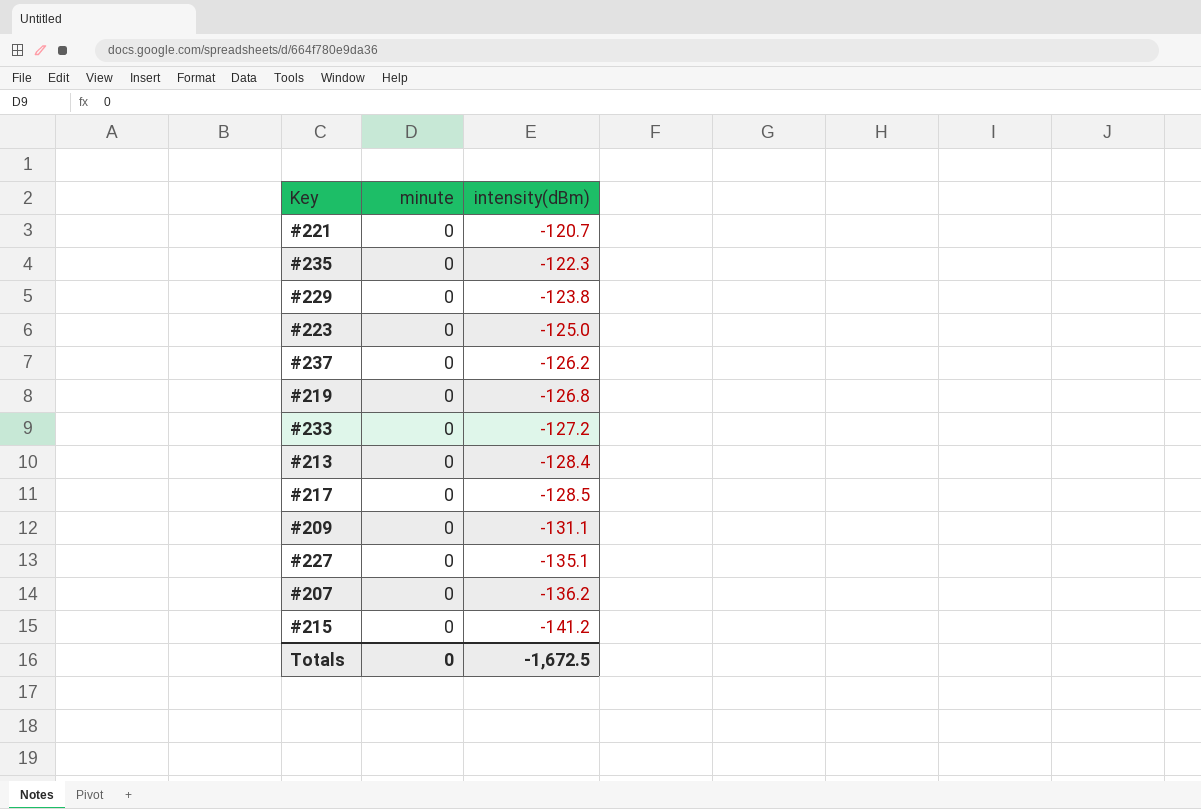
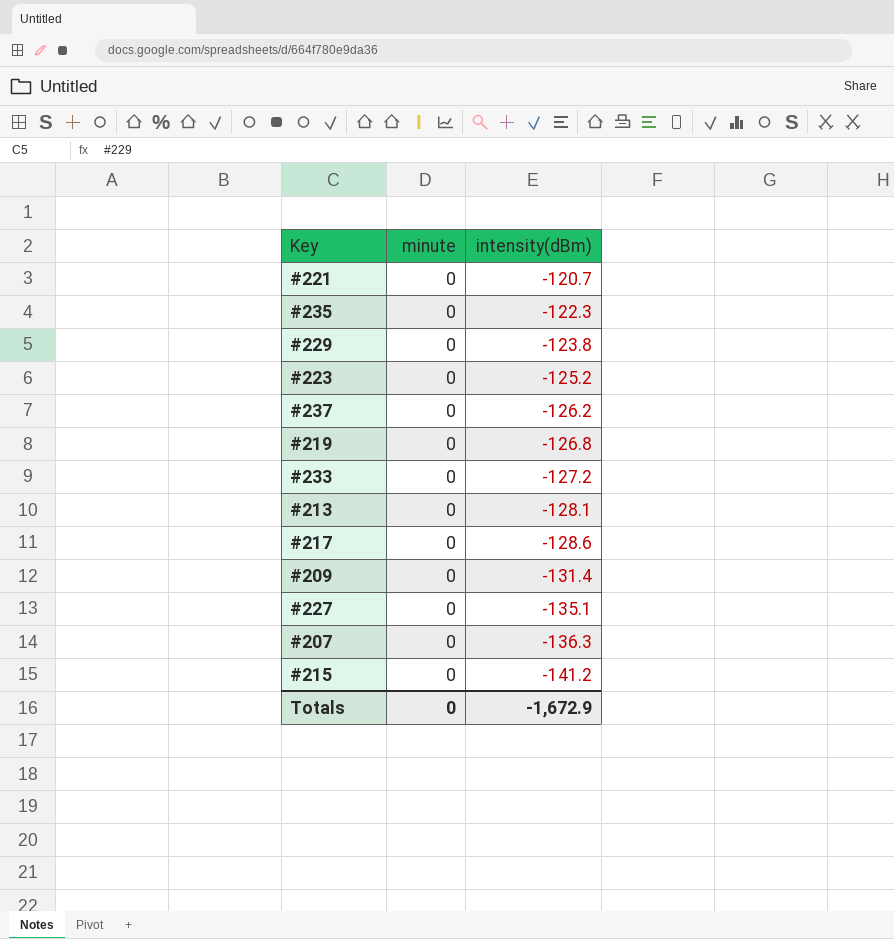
#223 | intensity(dBm): -125.0 -> -125.2
#213 | intensity(dBm): -128.4 -> -128.1
#217 | intensity(dBm): -128.5 -> -128.6
#209 | intensity(dBm): -131.1 -> -131.4
#207 | intensity(dBm): -136.2 -> -136.3
Totals | intensity(dBm): -1,672.5 -> -1,672.9

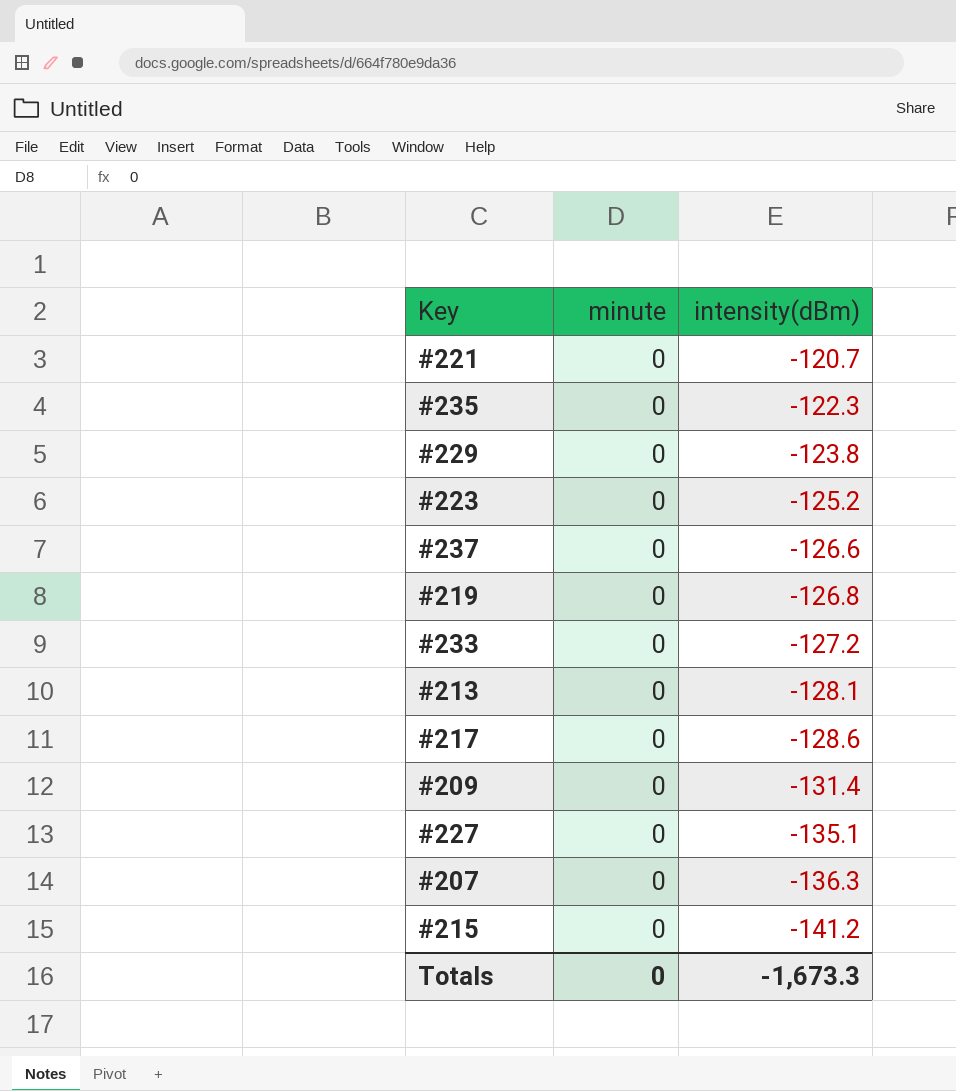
#237 | intensity(dBm): -126.2 -> -126.6
Totals | intensity(dBm): -1,672.9 -> -1,673.3

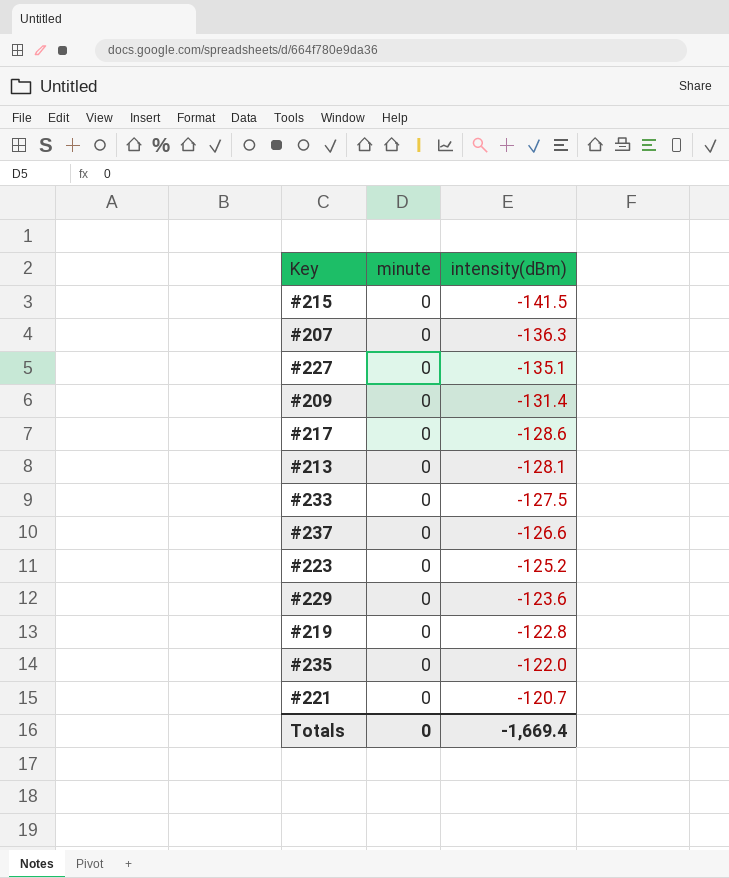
row order: intensity(dBm) descending -> intensity(dBm) ascending
#215 | intensity(dBm): -141.2 -> -141.5
#233 | intensity(dBm): -127.2 -> -127.5
#229 | intensity(dBm): -123.8 -> -123.6
#219 | intensity(dBm): -126.8 -> -122.8
#235 | intensity(dBm): -122.3 -> -122.0
Totals | intensity(dBm): -1,673.3 -> -1,669.4

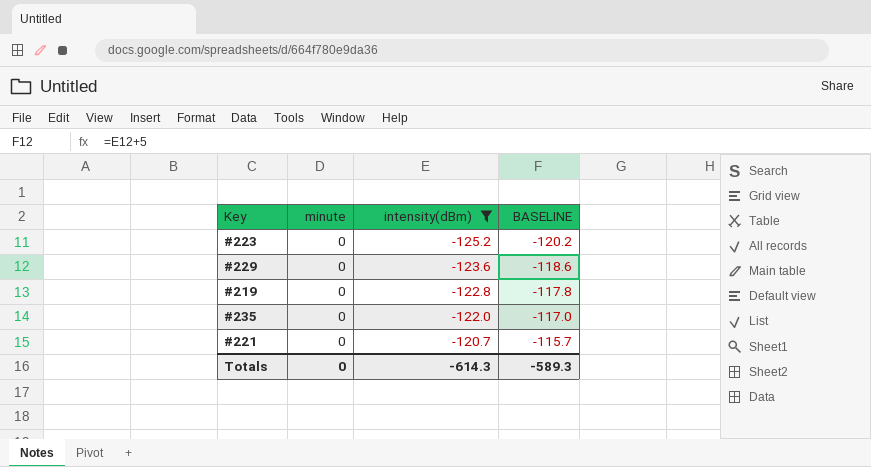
filter: none -> intensity(dBm) >= -125.2
column BASELINE | formula: none -> [intensity(dBm)] + 5
Totals | intensity(dBm): -1,669.4 -> -614.3

